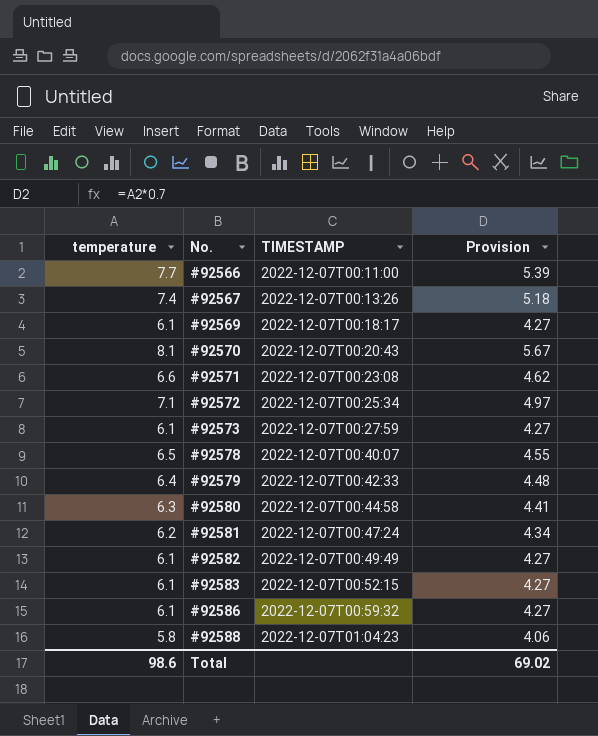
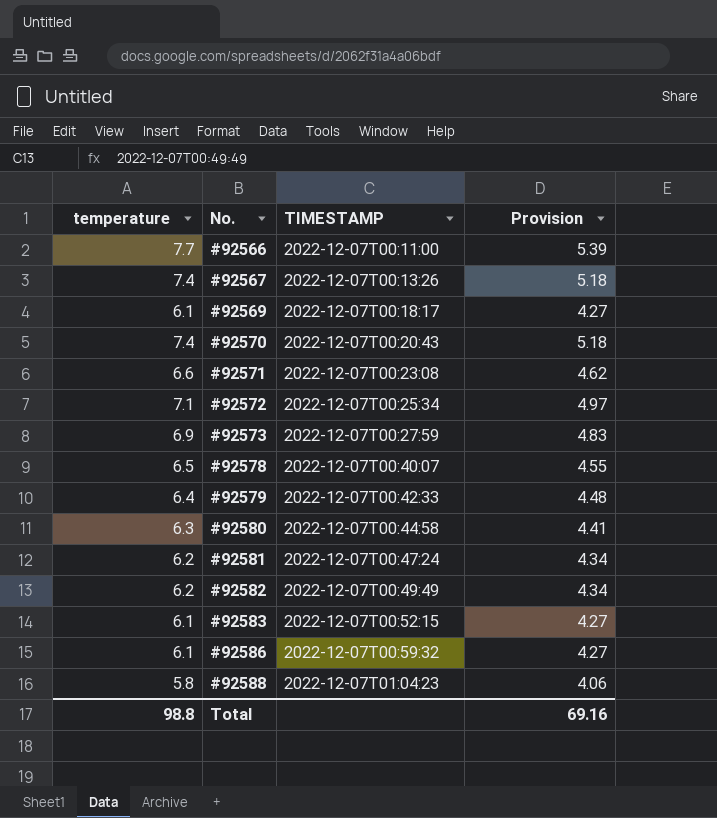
#92570 | temperature: 8.1 -> 7.4
#92570 | Provision: 5.67 -> 5.18
#92573 | temperature: 6.1 -> 6.9
#92573 | Provision: 4.27 -> 4.83
#92582 | temperature: 6.1 -> 6.2
#92582 | Provision: 4.27 -> 4.34
Total | temperature: 98.6 -> 98.8
Total | Provision: 69.02 -> 69.16

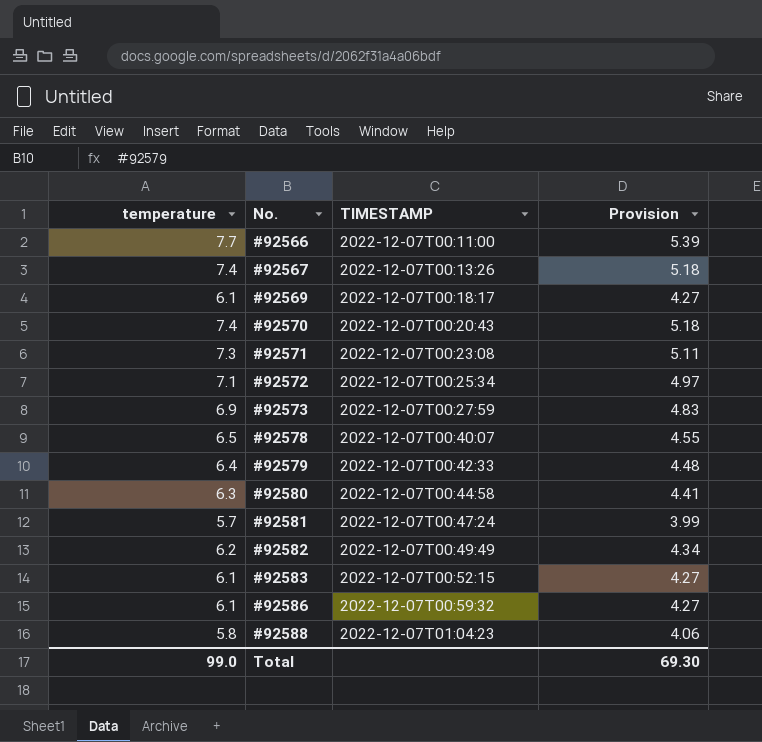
#92571 | temperature: 6.6 -> 7.3
#92571 | Provision: 4.62 -> 5.11
#92581 | temperature: 6.2 -> 5.7
#92581 | Provision: 4.34 -> 3.99
Total | temperature: 98.8 -> 99.0
Total | Provision: 69.16 -> 69.30

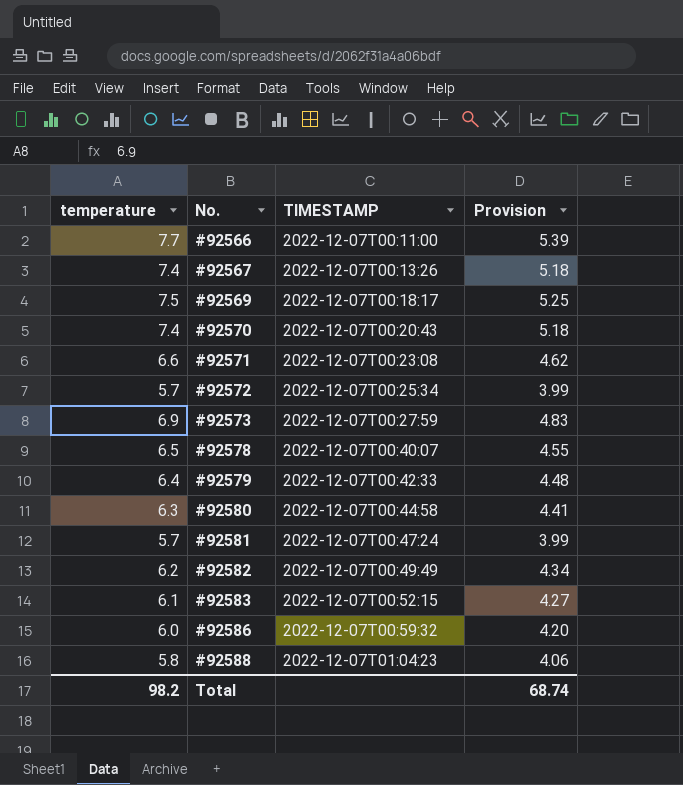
#92569 | temperature: 6.1 -> 7.5
#92569 | Provision: 4.27 -> 5.25
#92571 | temperature: 7.3 -> 6.6
#92571 | Provision: 5.11 -> 4.62
#92572 | temperature: 7.1 -> 5.7
#92572 | Provision: 4.97 -> 3.99
#92586 | temperature: 6.1 -> 6.0
#92586 | Provision: 4.27 -> 4.20
Total | temperature: 99.0 -> 98.2
Total | Provision: 69.30 -> 68.74

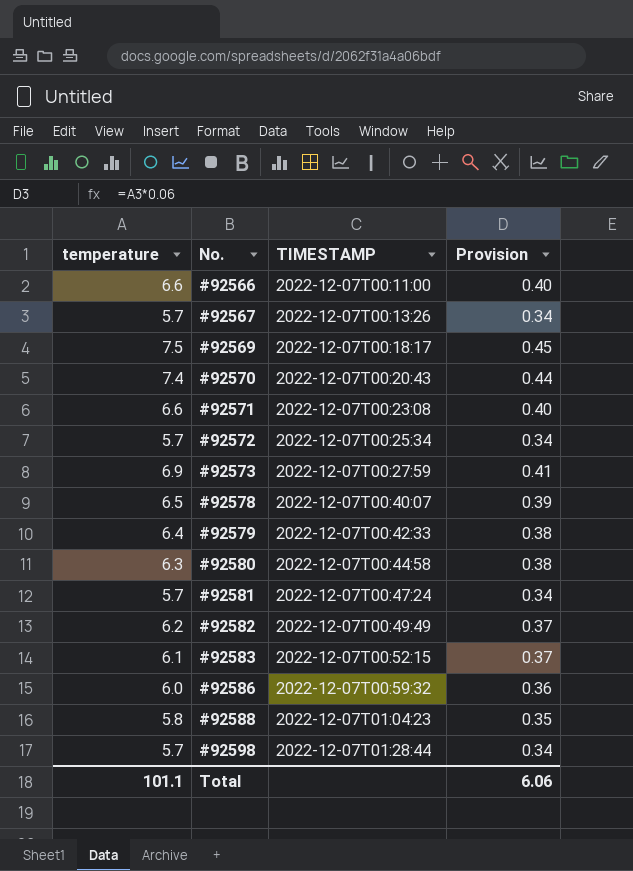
column Provision | formula: [temperature] * 0.7 -> [temperature] * 0.06
#92566 | temperature: 7.7 -> 6.6
#92567 | temperature: 7.4 -> 5.7
row #92598: none -> 5.7 | 2022-12-07T01:28:44 | 0.34
Total | temperature: 98.2 -> 101.1
Total | Provision: 68.74 -> 6.06

